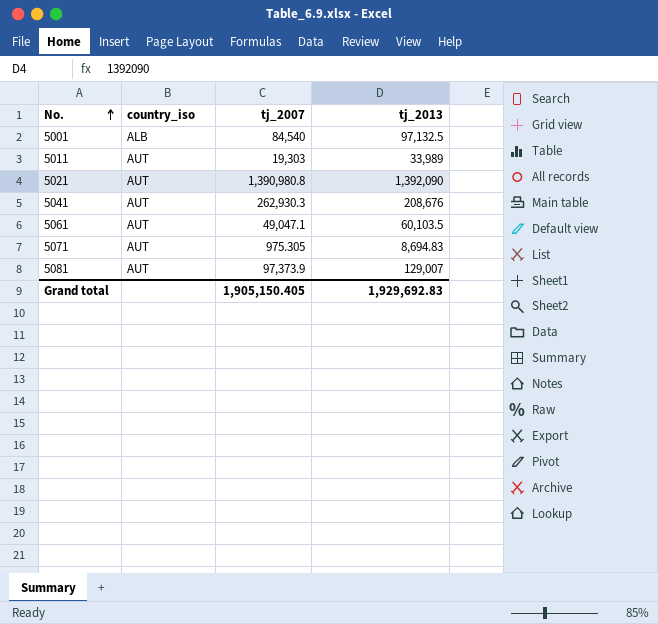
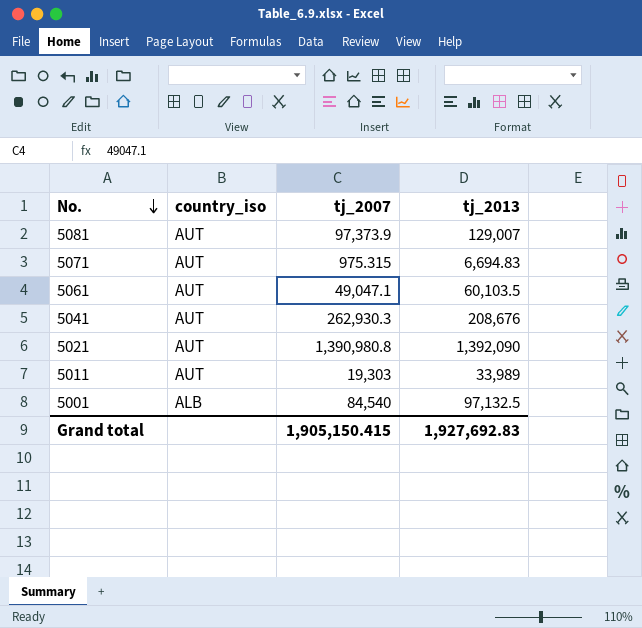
row order: No. ascending -> No. descending
5071 | tj_2007: 975.305 -> 975.315
5071 | tj_2013: 8,694.83 -> 6,694.83
Grand total | tj_2007: 1,905,150.405 -> 1,905,150.415
Grand total | tj_2013: 1,929,692.83 -> 1,927,692.83

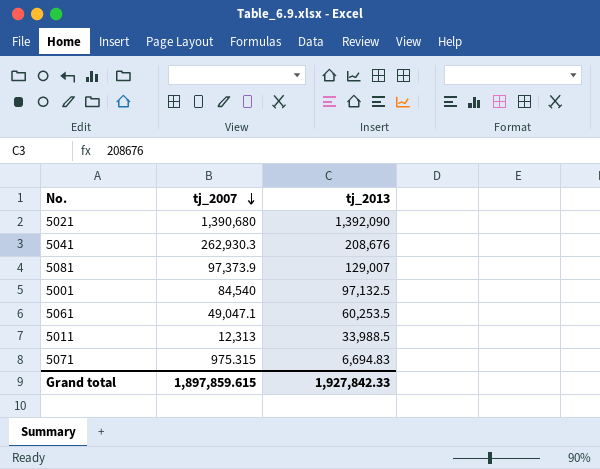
row order: No. descending -> tj_2007 descending
column country_iso | position: 2 -> none
5021 | tj_2007: 1,390,980.8 -> 1,390,680
5061 | tj_2013: 60,103.5 -> 60,253.5
5011 | tj_2007: 19,303 -> 12,313
5011 | tj_2013: 33,989 -> 33,988.5
Grand total | tj_2007: 1,905,150.415 -> 1,897,859.615
Grand total | tj_2013: 1,927,692.83 -> 1,927,842.33

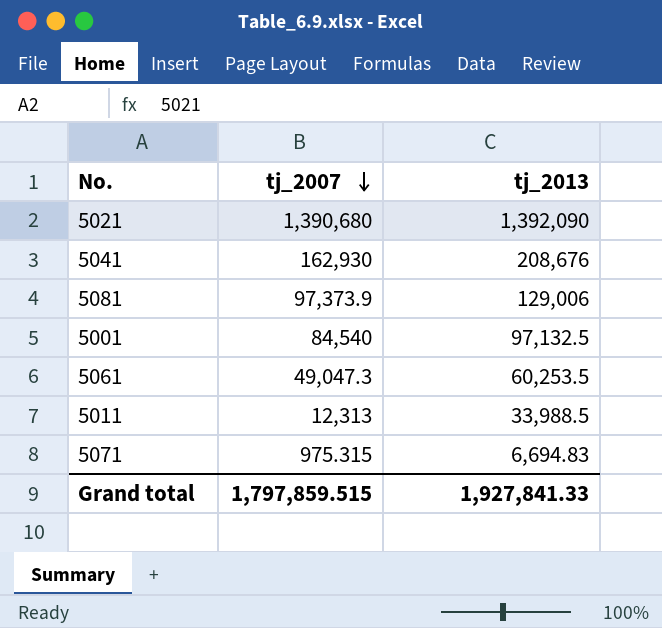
5041 | tj_2007: 262,930.3 -> 162,930
5081 | tj_2013: 129,007 -> 129,006
5061 | tj_2007: 49,047.1 -> 49,047.3
Grand total | tj_2007: 1,897,859.615 -> 1,797,859.515
Grand total | tj_2013: 1,927,842.33 -> 1,927,841.33

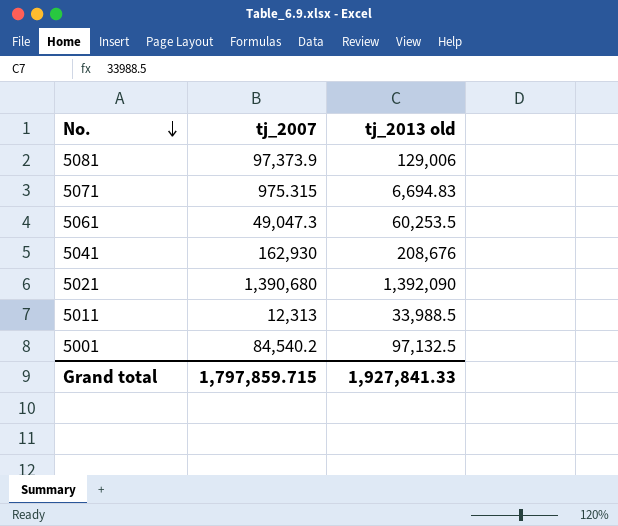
row order: tj_2007 descending -> No. descending
column name: tj_2013 -> tj_2013 old
5001 | tj_2007: 84,540 -> 84,540.2
Grand total | tj_2007: 1,797,859.515 -> 1,797,859.715

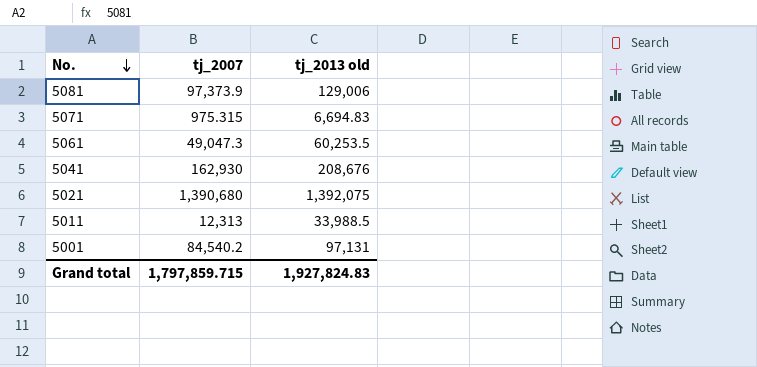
5021 | tj_2013 old: 1,392,090 -> 1,392,075
5001 | tj_2013 old: 97,132.5 -> 97,131
Grand total | tj_2013 old: 1,927,841.33 -> 1,927,824.83

